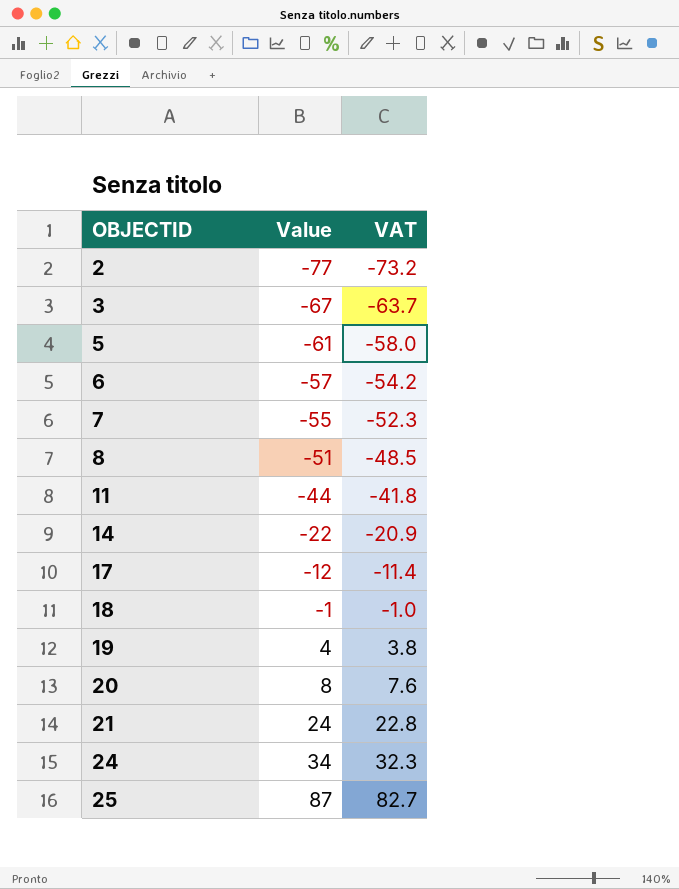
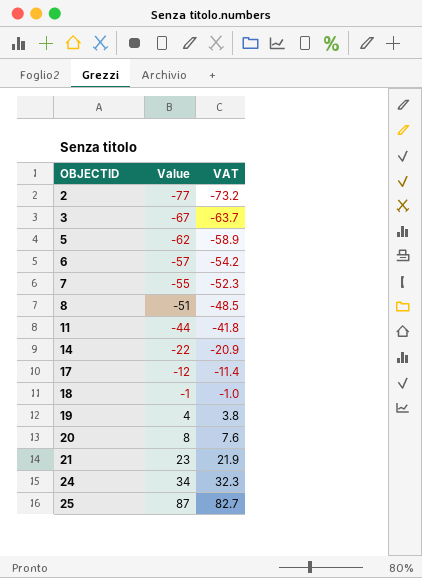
5 | Value: -61 -> -62
5 | VAT: -58.0 -> -58.9
21 | Value: 24 -> 23
21 | VAT: 22.8 -> 21.9

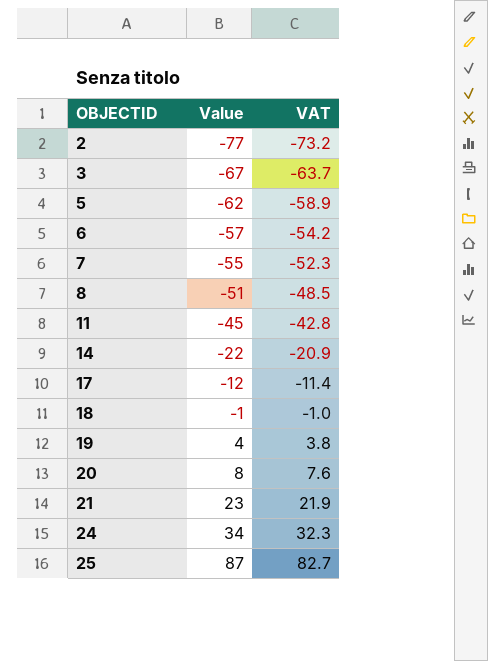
11 | Value: -44 -> -45
11 | VAT: -41.8 -> -42.8

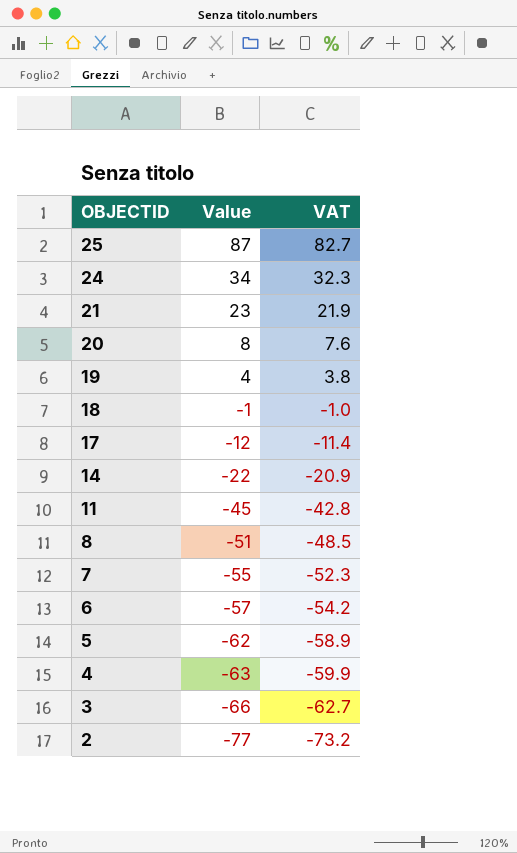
row order: OBJECTID ascending -> OBJECTID descending
row 4: none -> -63 | -59.9
3 | Value: -67 -> -66
3 | VAT: -63.7 -> -62.7

